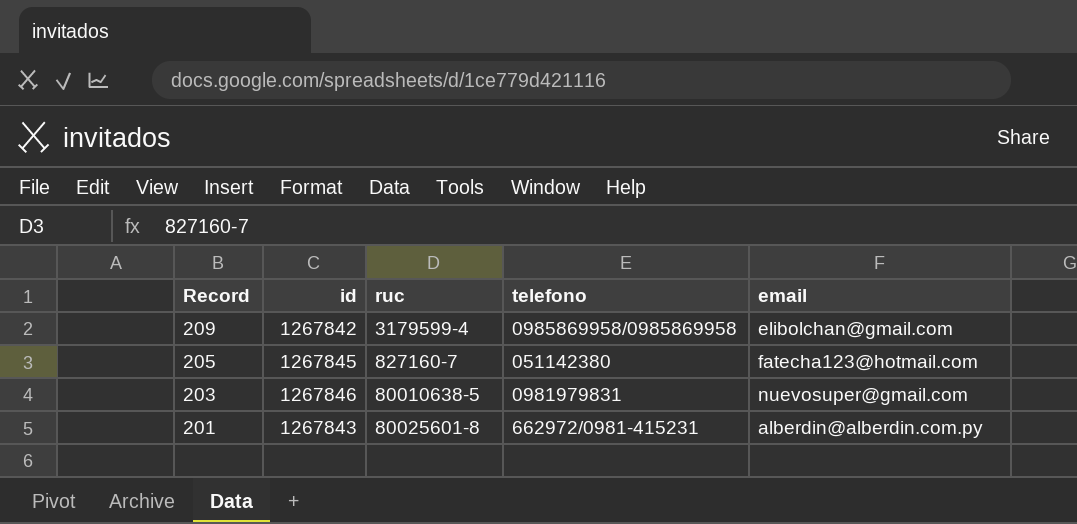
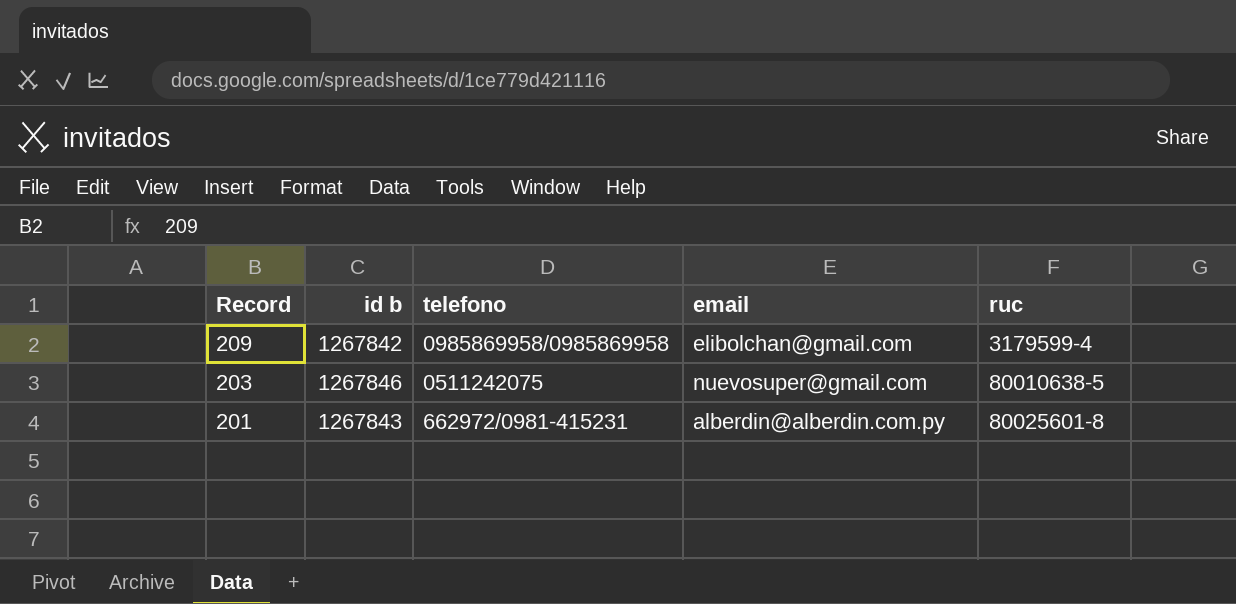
column name: id -> id b
column ruc | position: 3 -> 5
row 205: 1267845 | 827160-7 | 051142380 | fatecha123@hotmail.com -> none
203 | telefono: 0981979831 -> 0511242075

